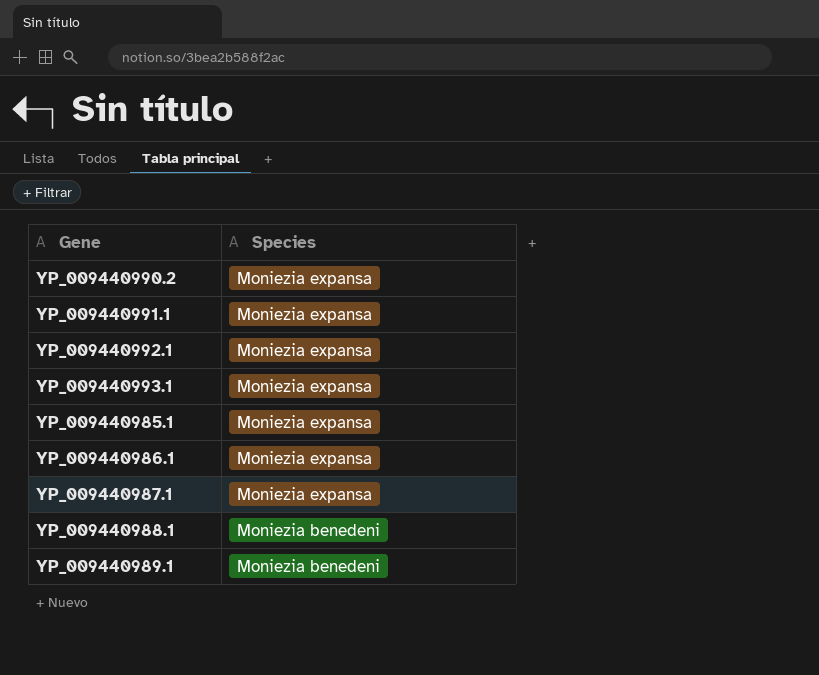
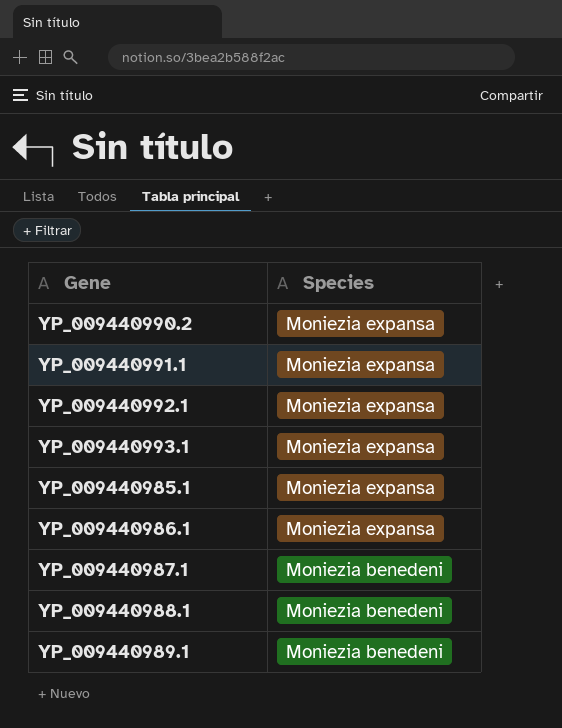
YP_009440987.1 | Species: Moniezia expansa -> Moniezia benedeni

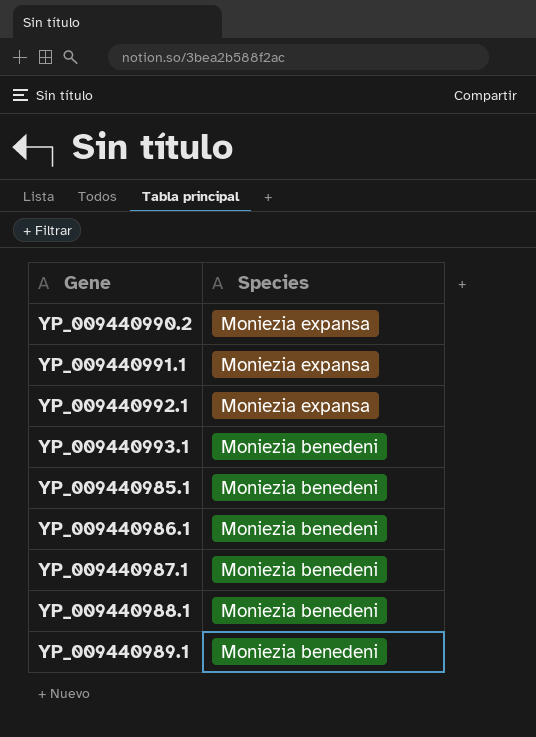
YP_009440993.1 | Species: Moniezia expansa -> Moniezia benedeni
YP_009440985.1 | Species: Moniezia expansa -> Moniezia benedeni
YP_009440986.1 | Species: Moniezia expansa -> Moniezia benedeni

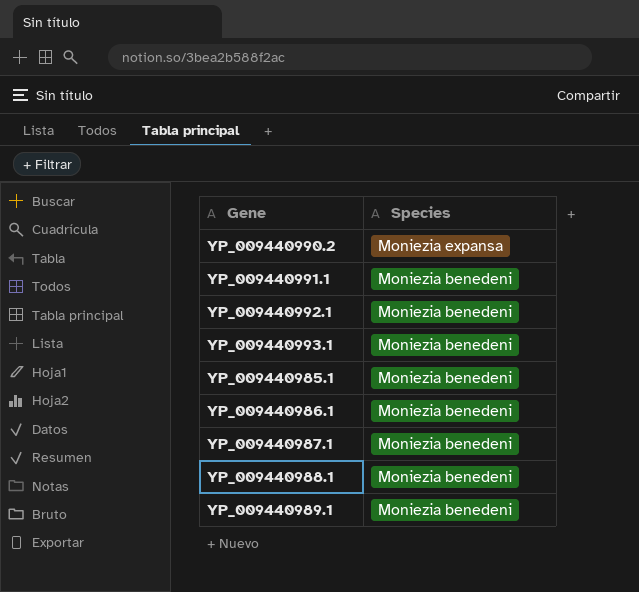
YP_009440991.1 | Species: Moniezia expansa -> Moniezia benedeni
YP_009440992.1 | Species: Moniezia expansa -> Moniezia benedeni

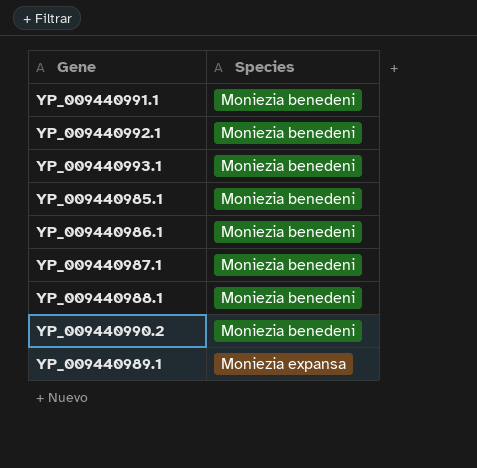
row order: Species descending -> Species ascending
YP_009440990.2 | Species: Moniezia expansa -> Moniezia benedeni
YP_009440989.1 | Species: Moniezia benedeni -> Moniezia expansa

